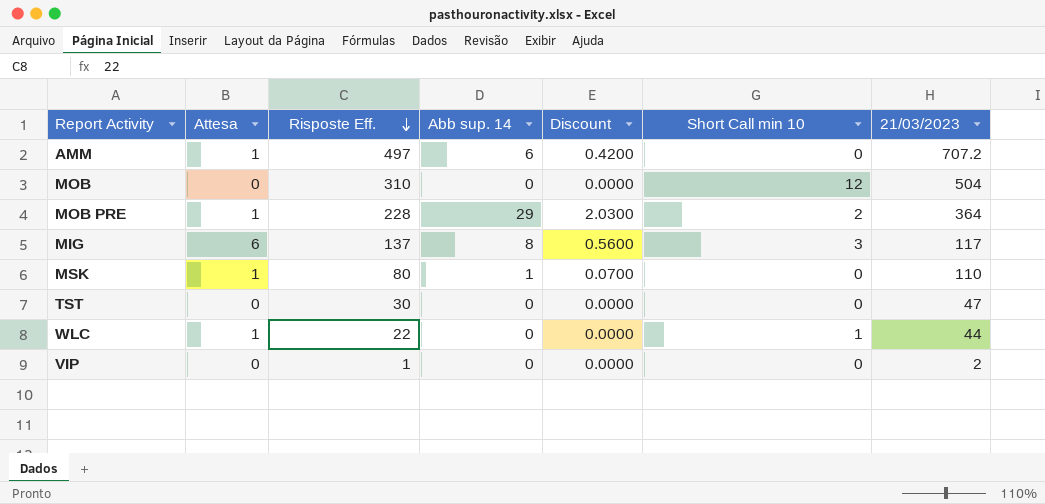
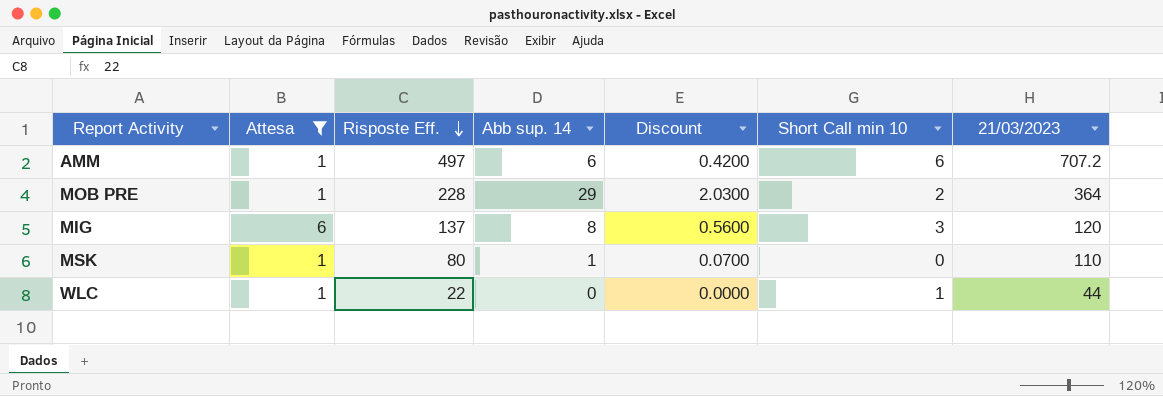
filter: none -> Attesa != 0
AMM | Short Call min 10: 0 -> 6
MIG | 21/03/2023: 117 -> 120

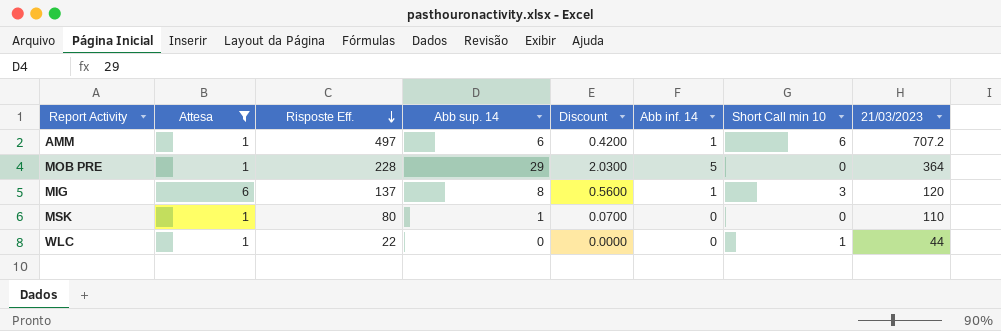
column Abb inf. 14 | position: none -> 6
MOB PRE | Short Call min 10: 2 -> 0

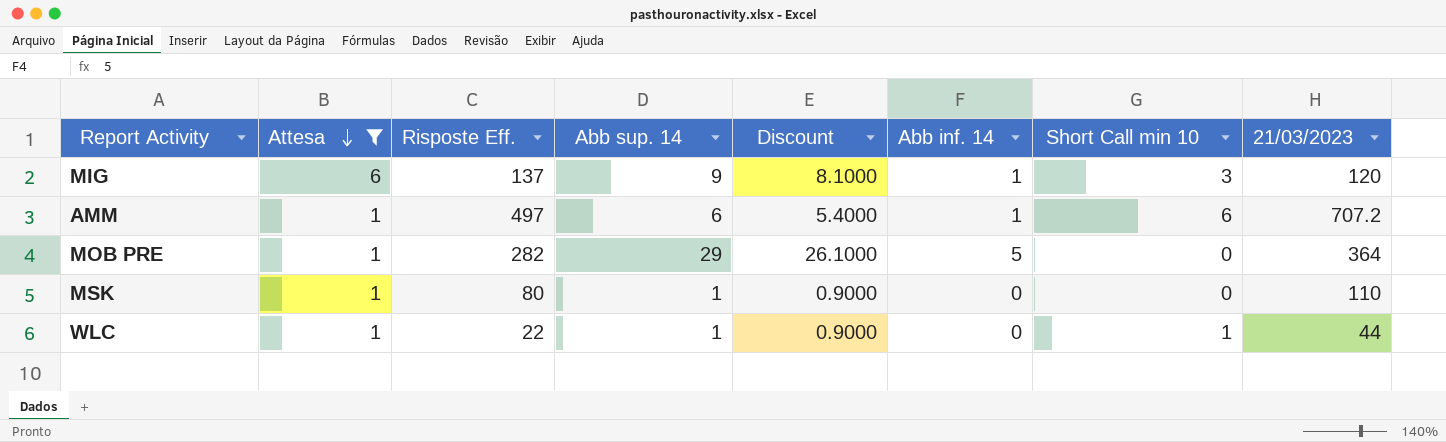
row order: Risposte Eff. descending -> Attesa descending
column Discount | formula: [Abb sup. 14] * 0.07 -> [Abb sup. 14] * 0.9
MIG | Abb sup. 14: 8 -> 9
MOB PRE | Risposte Eff.: 228 -> 282
WLC | Abb sup. 14: 0 -> 1

